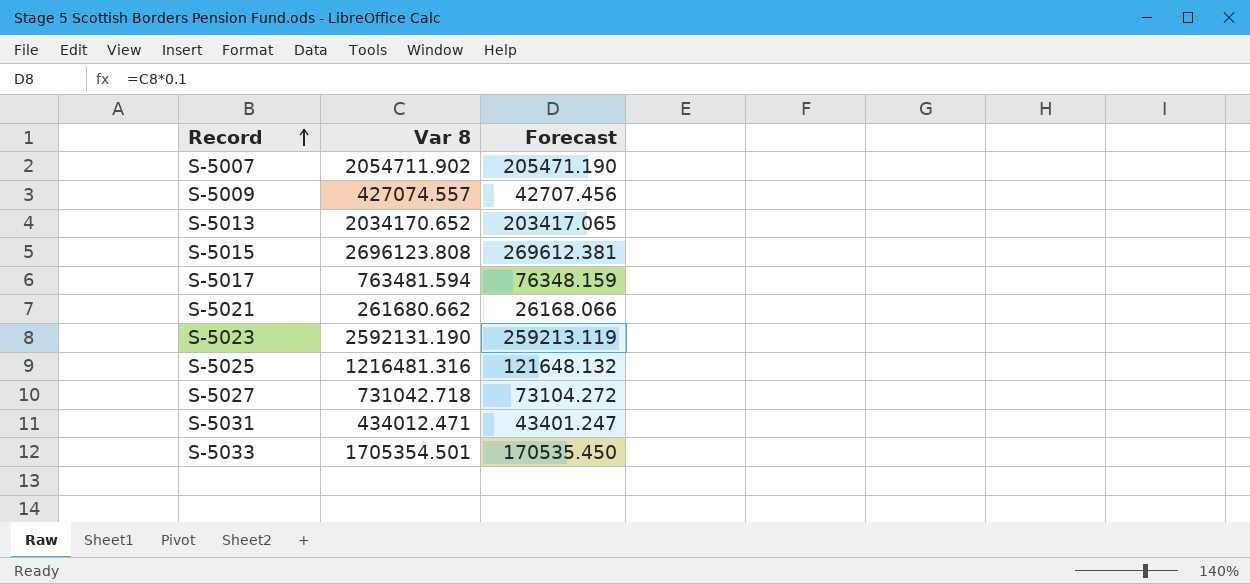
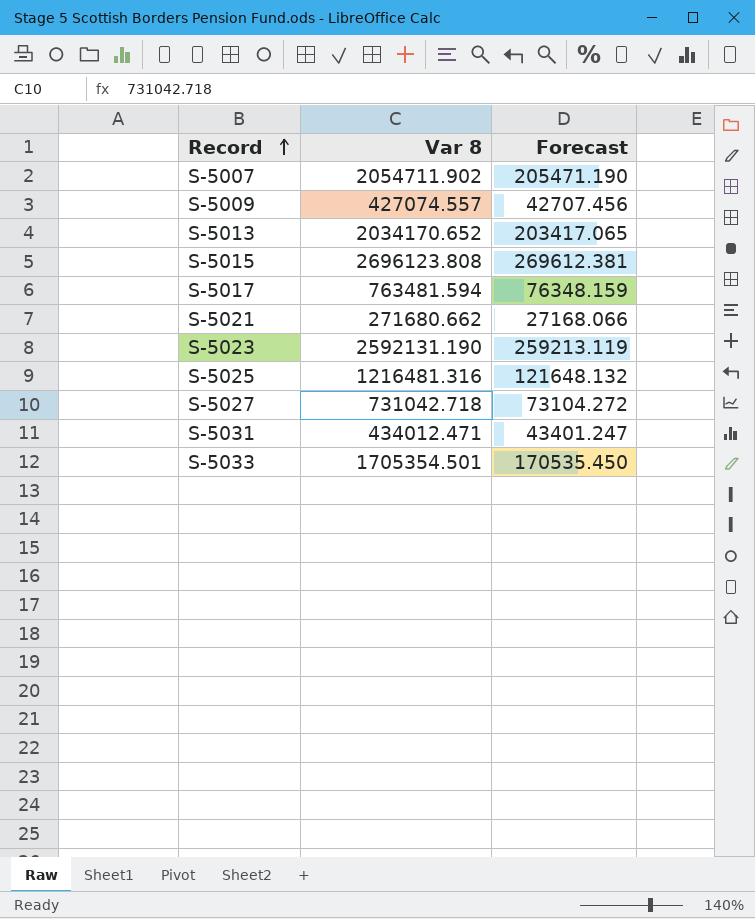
S-5021 | Var 8: 261680.662 -> 271680.662
S-5021 | Forecast: 26168.066 -> 27168.066

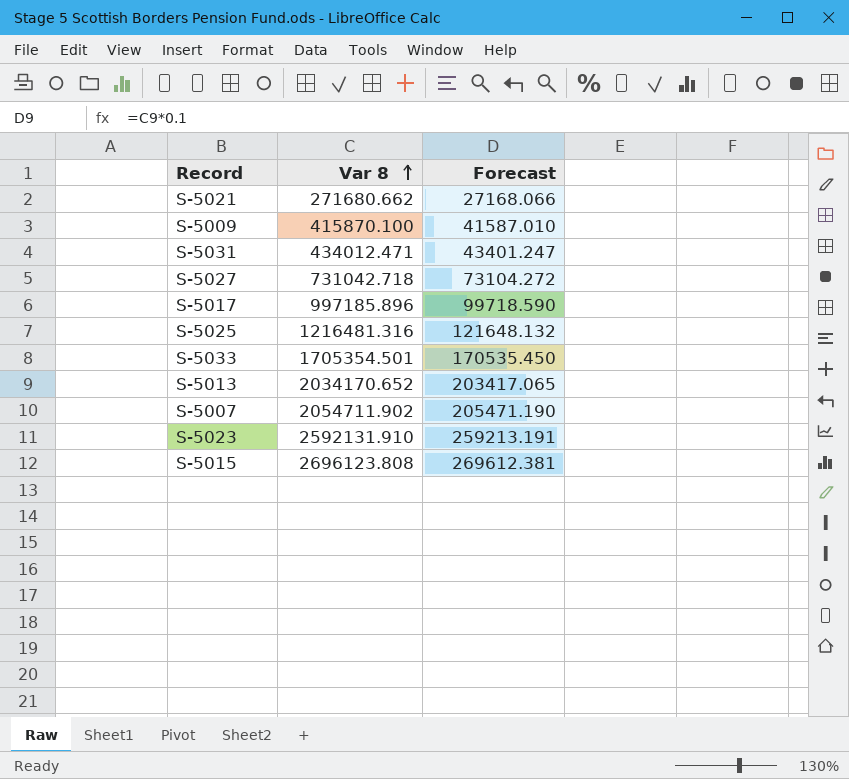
row order: Record ascending -> Var 8 ascending
S-5009 | Var 8: 427074.557 -> 415870.100
S-5009 | Forecast: 42707.456 -> 41587.010
S-5017 | Var 8: 763481.594 -> 997185.896
S-5017 | Forecast: 76348.159 -> 99718.590
S-5023 | Var 8: 2592131.190 -> 2592131.910
S-5023 | Forecast: 259213.119 -> 259213.191

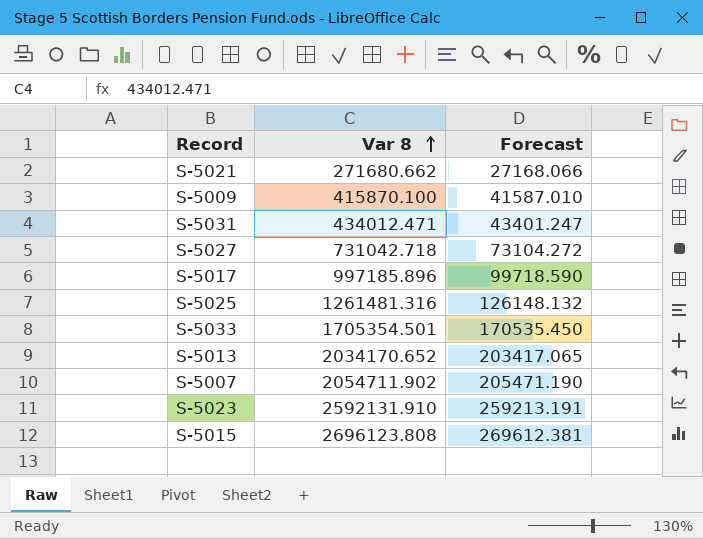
S-5025 | Var 8: 1216481.316 -> 1261481.316
S-5025 | Forecast: 121648.132 -> 126148.132

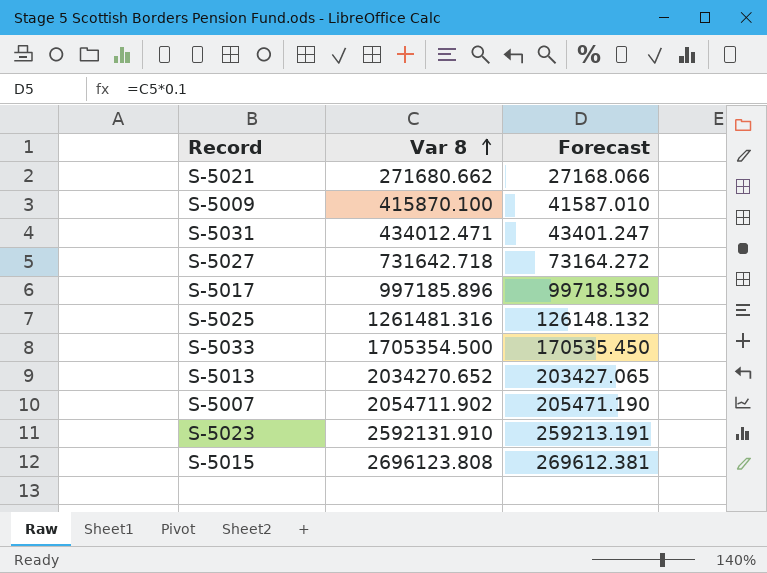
S-5027 | Var 8: 731042.718 -> 731642.718
S-5027 | Forecast: 73104.272 -> 73164.272
S-5033 | Var 8: 1705354.501 -> 1705354.500
S-5013 | Var 8: 2034170.652 -> 2034270.652
S-5013 | Forecast: 203417.065 -> 203427.065

